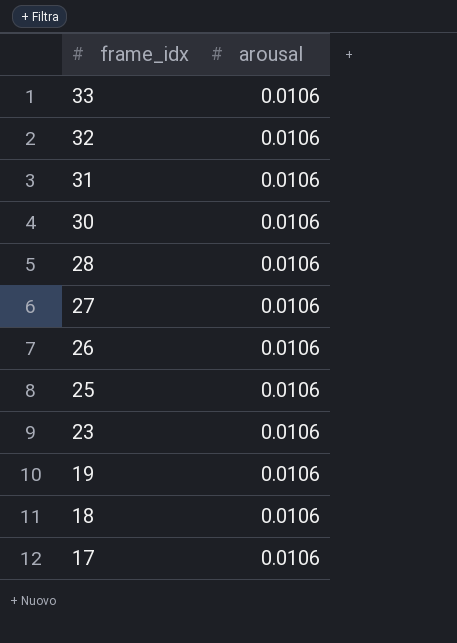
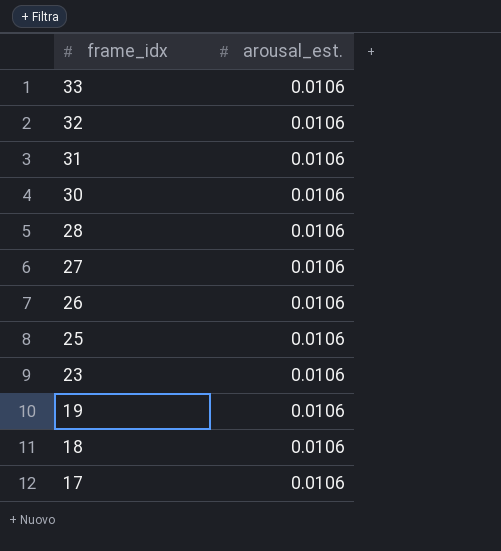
column name: arousal -> arousal_est.

